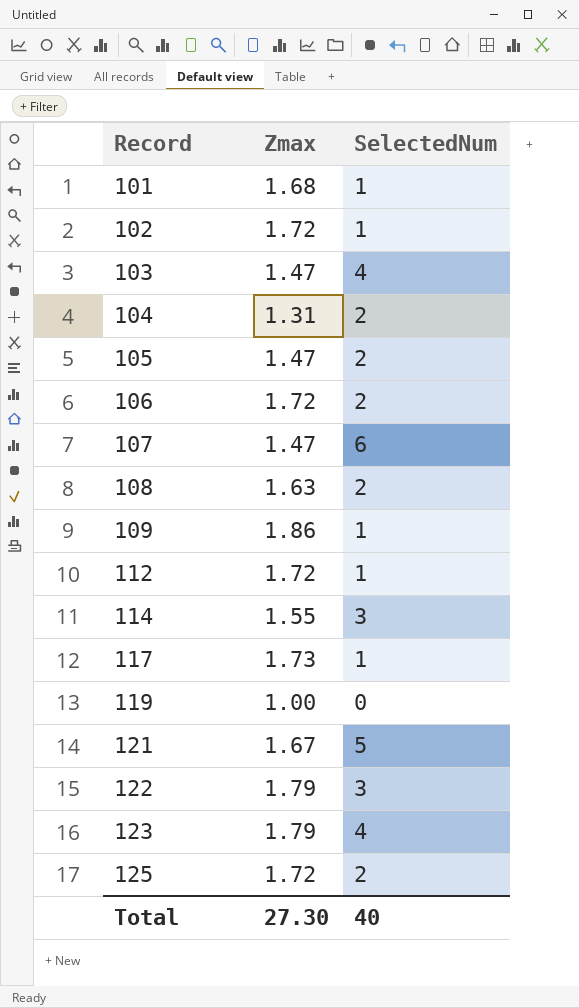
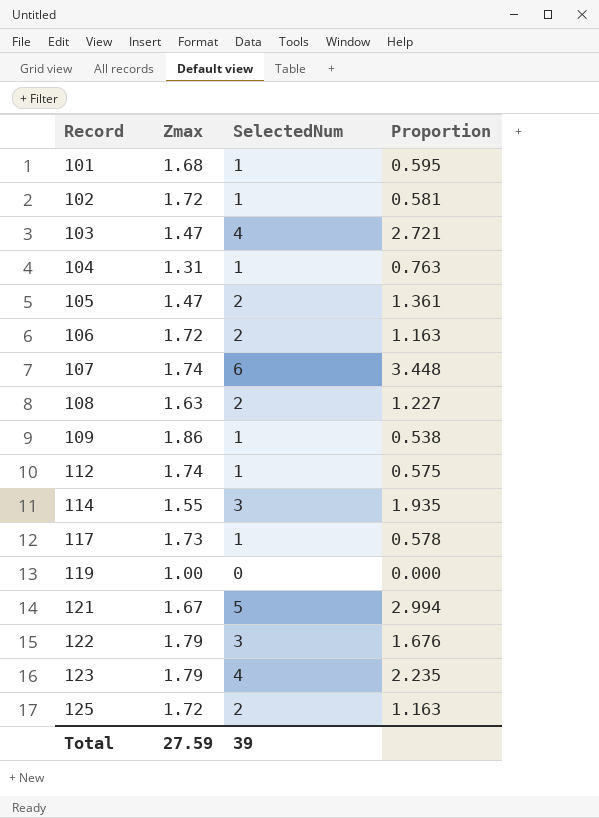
column Proportion | formula: none -> [SelectedNum] / [Zmax]
104 | SelectedNum: 2 -> 1
107 | Zmax: 1.47 -> 1.74
112 | Zmax: 1.72 -> 1.74
Total | Zmax: 27.30 -> 27.59
Total | SelectedNum: 40 -> 39

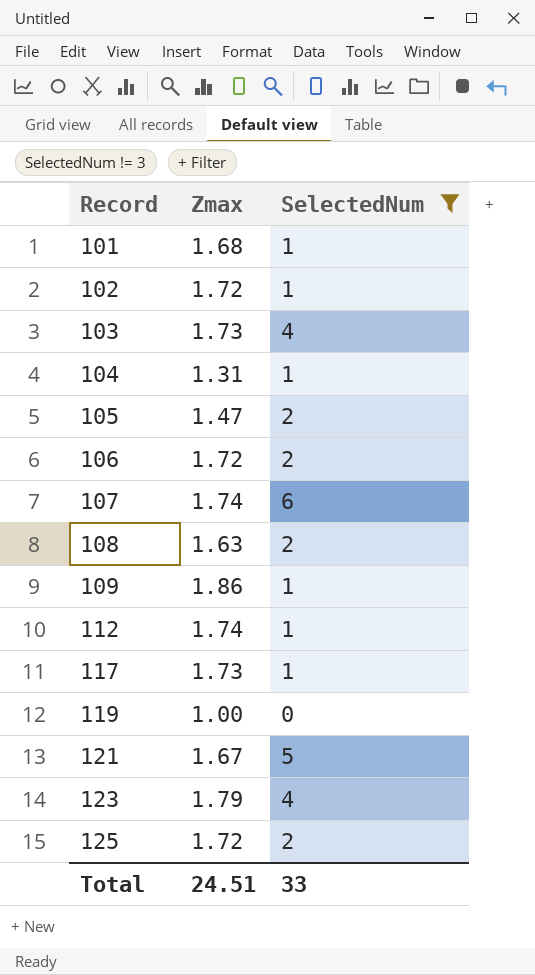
filter: none -> SelectedNum != 3
column Proportion | formula: [SelectedNum] / [Zmax] -> none
103 | Zmax: 1.47 -> 1.73
Total | Zmax: 27.59 -> 24.51
Total | SelectedNum: 39 -> 33

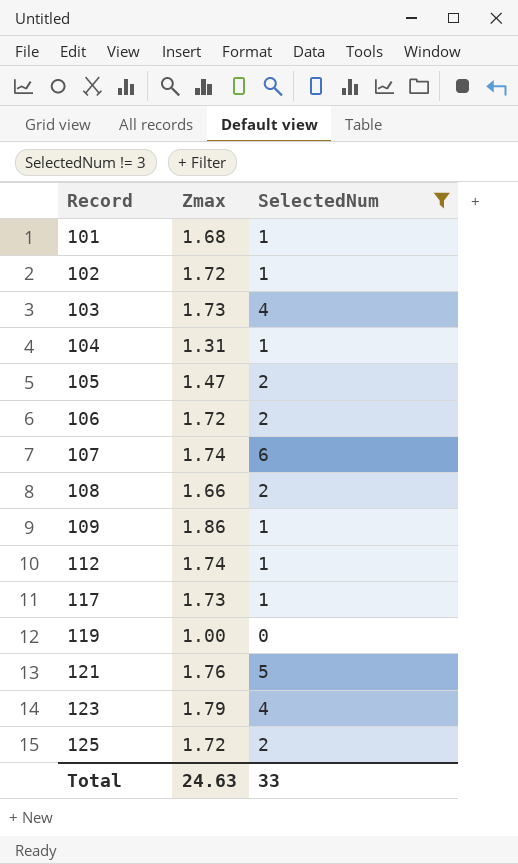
108 | Zmax: 1.63 -> 1.66
121 | Zmax: 1.67 -> 1.76
Total | Zmax: 24.51 -> 24.63

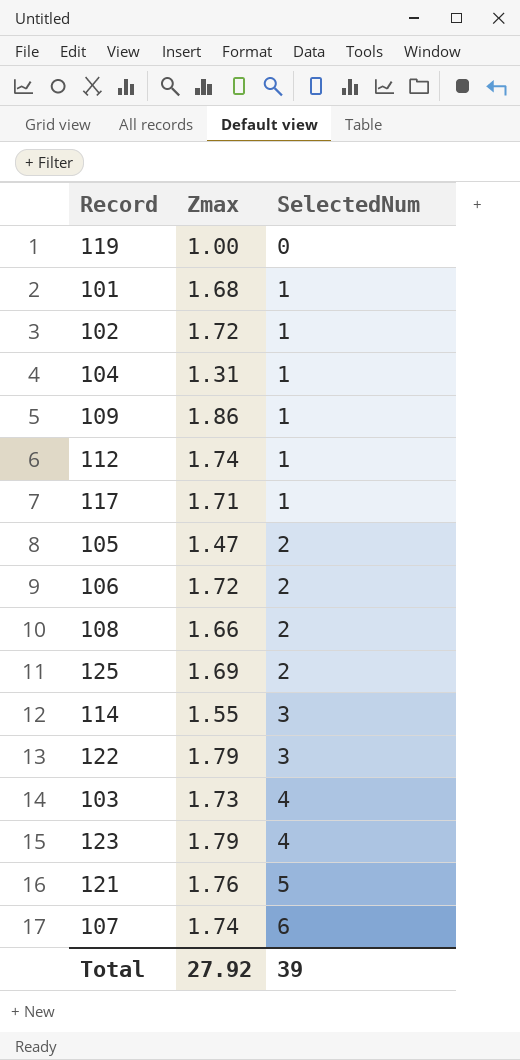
filter: SelectedNum != 3 -> none
row order: Record ascending -> SelectedNum ascending
117 | Zmax: 1.73 -> 1.71
125 | Zmax: 1.72 -> 1.69
Total | Zmax: 24.63 -> 27.92
Total | SelectedNum: 33 -> 39

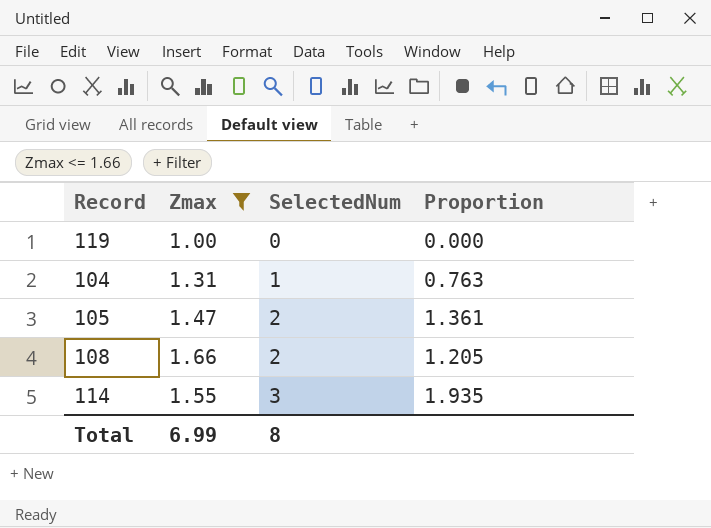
filter: none -> Zmax <= 1.66
column Proportion | formula: none -> [SelectedNum] / [Zmax]
Total | Zmax: 27.92 -> 6.99
Total | SelectedNum: 39 -> 8

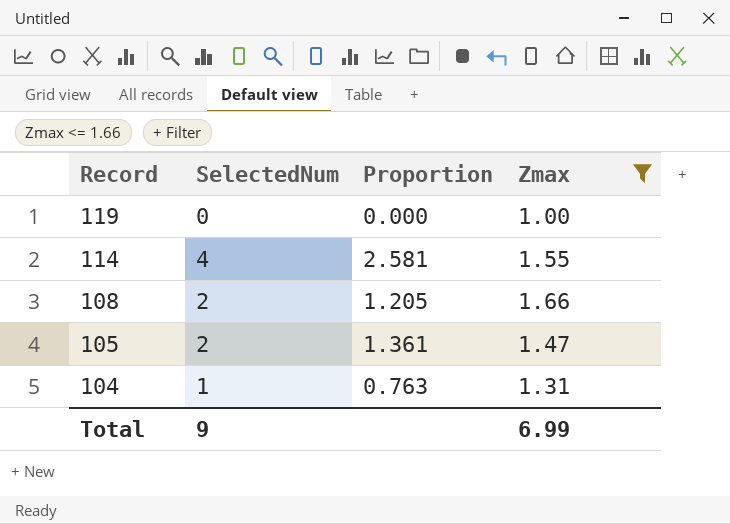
row order: SelectedNum ascending -> Record descending
column Zmax | position: 2 -> 4
114 | SelectedNum: 3 -> 4
114 | Proportion: 1.935 -> 2.581
Total | SelectedNum: 8 -> 9

